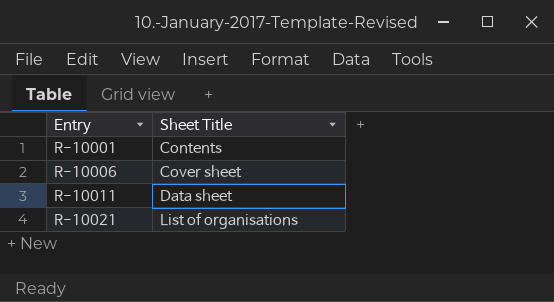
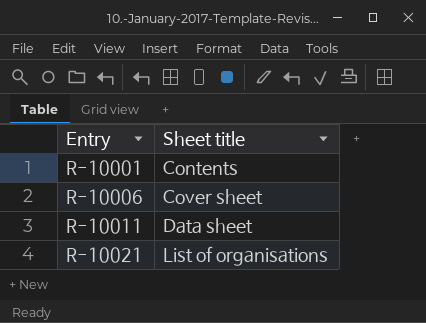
column name: Sheet Title -> Sheet title

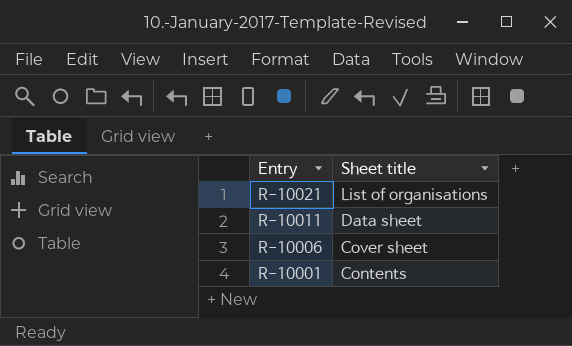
row order: Entry ascending -> Entry descending

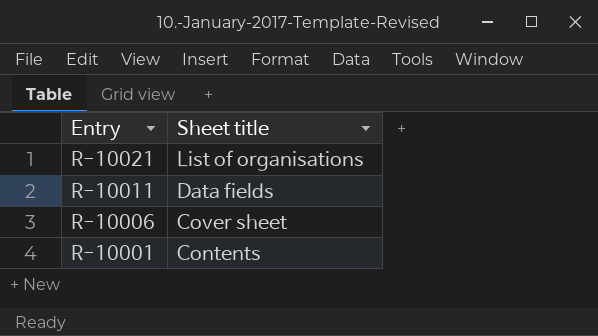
R-10011 | Sheet title: Data sheet -> Data fields

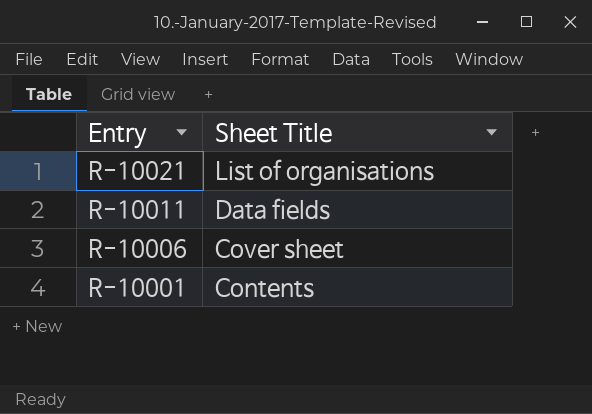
column name: Sheet title -> Sheet Title

